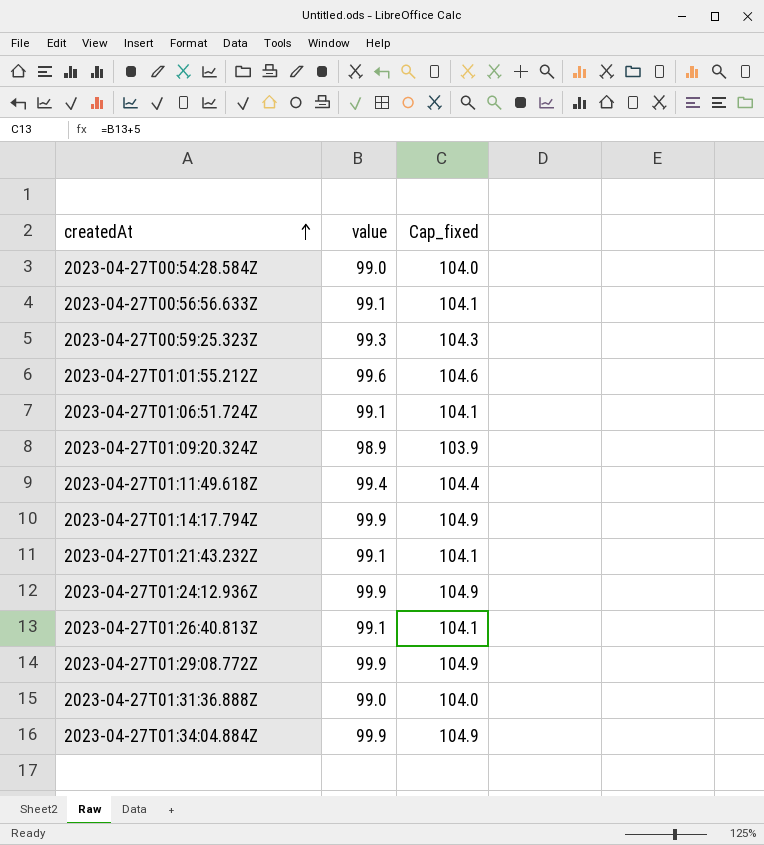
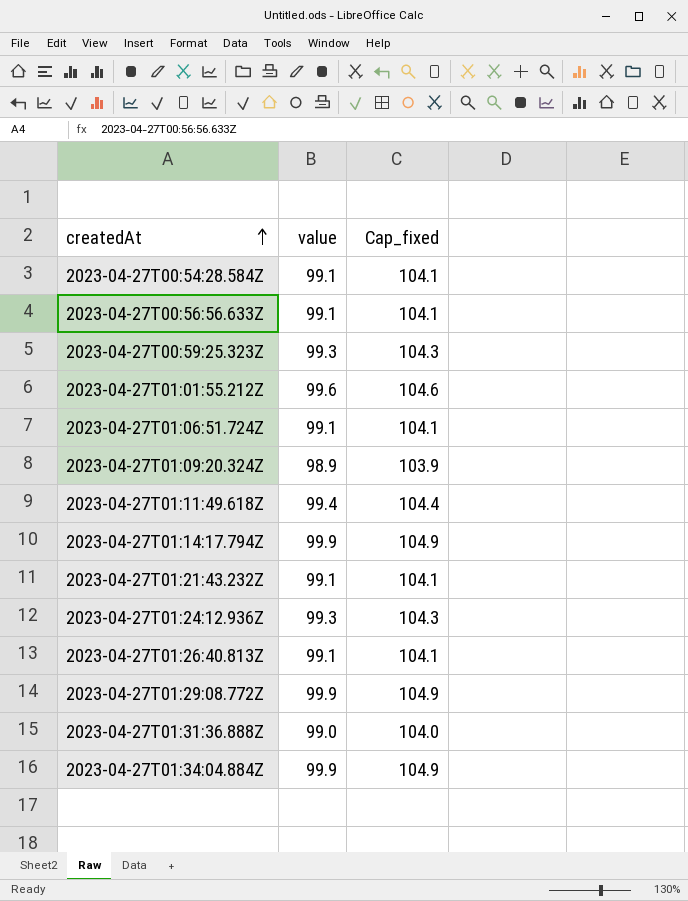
2023-04-27T00:54:28.584Z | value: 99.0 -> 99.1
2023-04-27T00:54:28.584Z | Cap_fixed: 104.0 -> 104.1
2023-04-27T01:24:12.936Z | value: 99.9 -> 99.3
2023-04-27T01:24:12.936Z | Cap_fixed: 104.9 -> 104.3

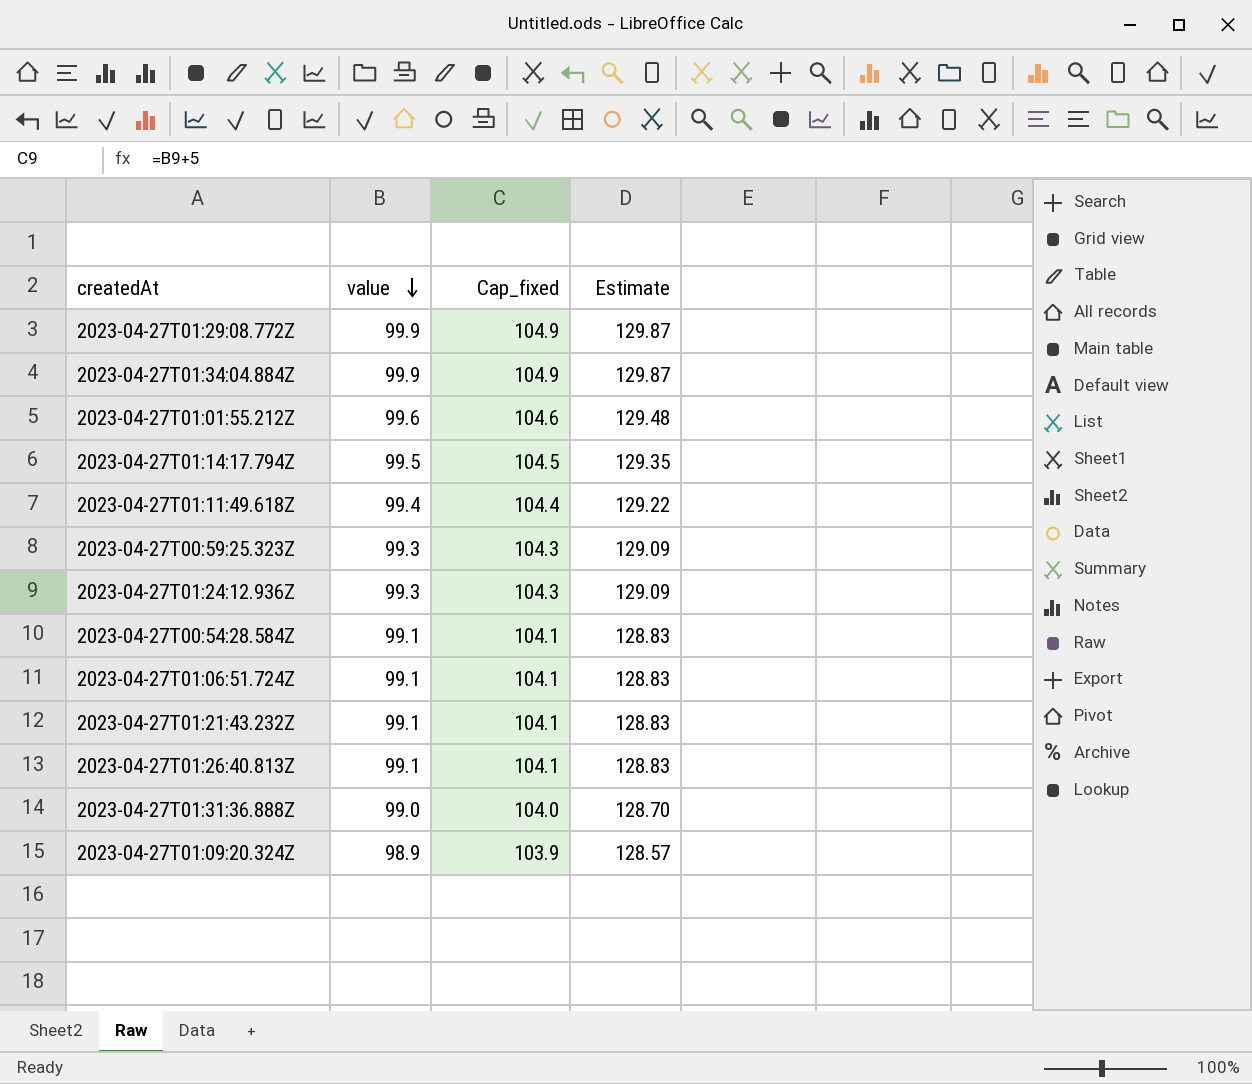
row order: createdAt ascending -> value descending
column Estimate | formula: none -> [value] * 1.3
row 2023-04-27T00:56:56.633Z: 99.1 | 104.1 -> none
2023-04-27T01:14:17.794Z | value: 99.9 -> 99.5
2023-04-27T01:14:17.794Z | Cap_fixed: 104.9 -> 104.5

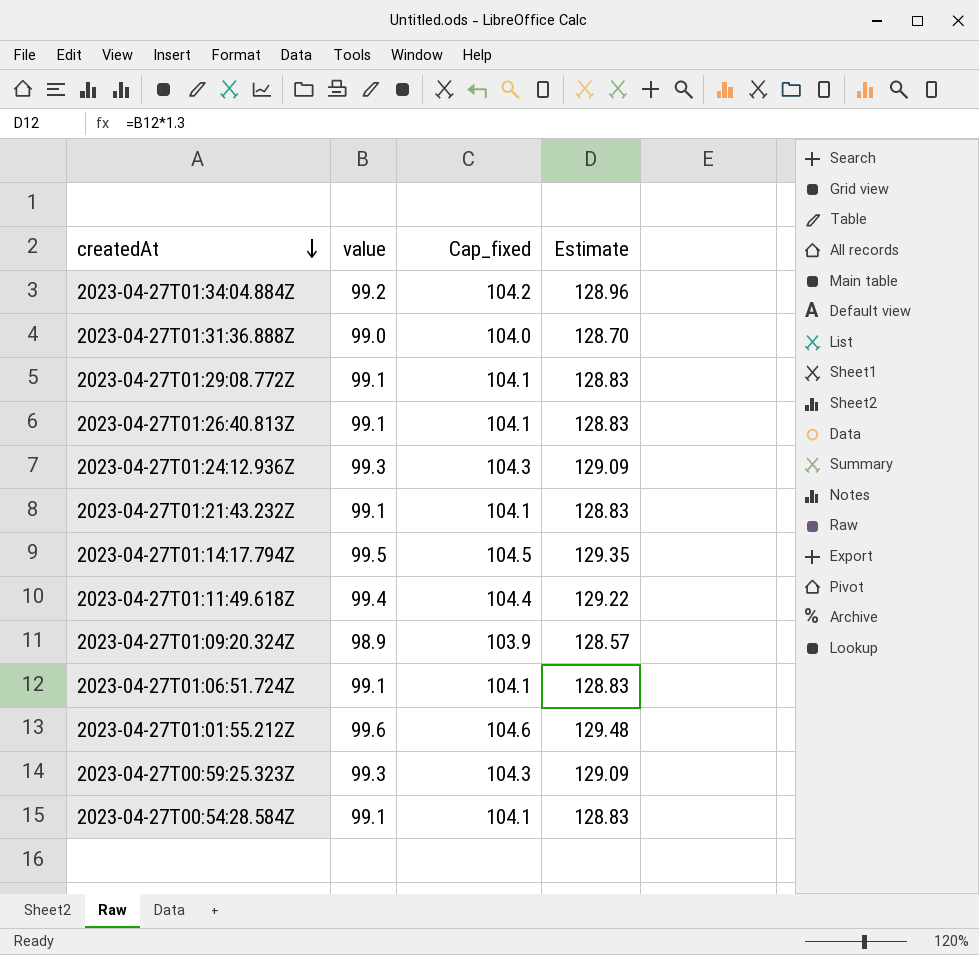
row order: value descending -> createdAt descending
2023-04-27T01:34:04.884Z | value: 99.9 -> 99.2
2023-04-27T01:34:04.884Z | Cap_fixed: 104.9 -> 104.2
2023-04-27T01:34:04.884Z | Estimate: 129.87 -> 128.96
2023-04-27T01:29:08.772Z | value: 99.9 -> 99.1
2023-04-27T01:29:08.772Z | Cap_fixed: 104.9 -> 104.1
2023-04-27T01:29:08.772Z | Estimate: 129.87 -> 128.83

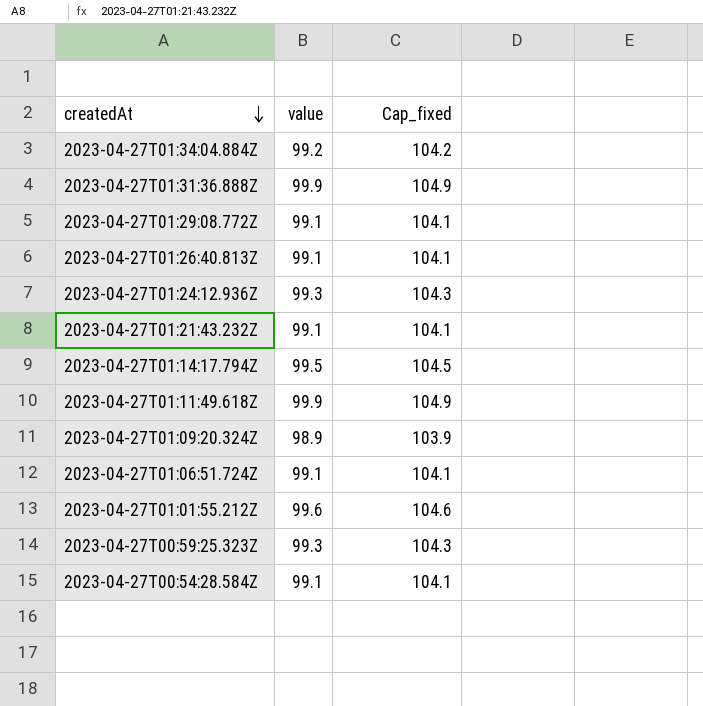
column Estimate | formula: [value] * 1.3 -> none
2023-04-27T01:31:36.888Z | value: 99.0 -> 99.9
2023-04-27T01:31:36.888Z | Cap_fixed: 104.0 -> 104.9
2023-04-27T01:11:49.618Z | value: 99.4 -> 99.9
2023-04-27T01:11:49.618Z | Cap_fixed: 104.4 -> 104.9

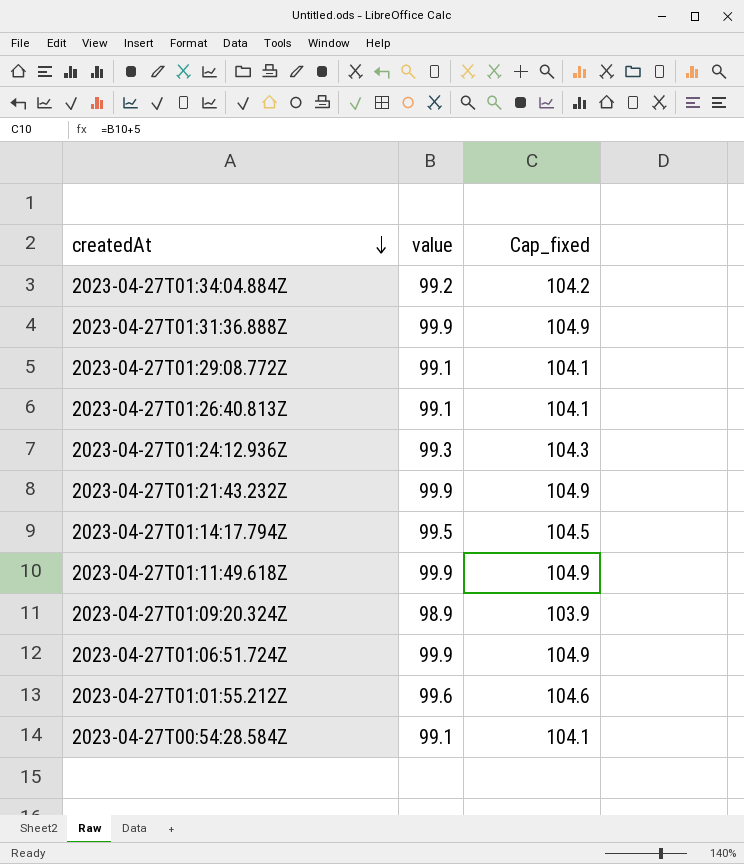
row 2023-04-27T00:59:25.323Z: 99.3 | 104.3 -> none
2023-04-27T01:21:43.232Z | value: 99.1 -> 99.9
2023-04-27T01:21:43.232Z | Cap_fixed: 104.1 -> 104.9
2023-04-27T01:06:51.724Z | value: 99.1 -> 99.9
2023-04-27T01:06:51.724Z | Cap_fixed: 104.1 -> 104.9

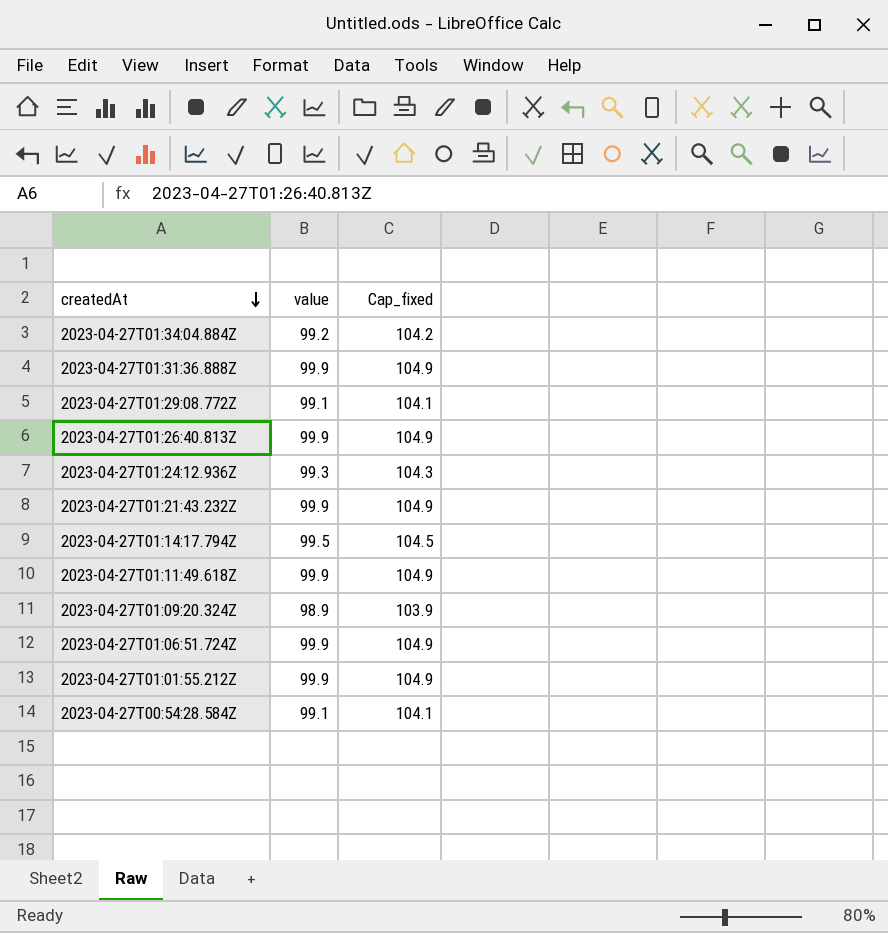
2023-04-27T01:26:40.813Z | value: 99.1 -> 99.9
2023-04-27T01:26:40.813Z | Cap_fixed: 104.1 -> 104.9
2023-04-27T01:01:55.212Z | value: 99.6 -> 99.9
2023-04-27T01:01:55.212Z | Cap_fixed: 104.6 -> 104.9

